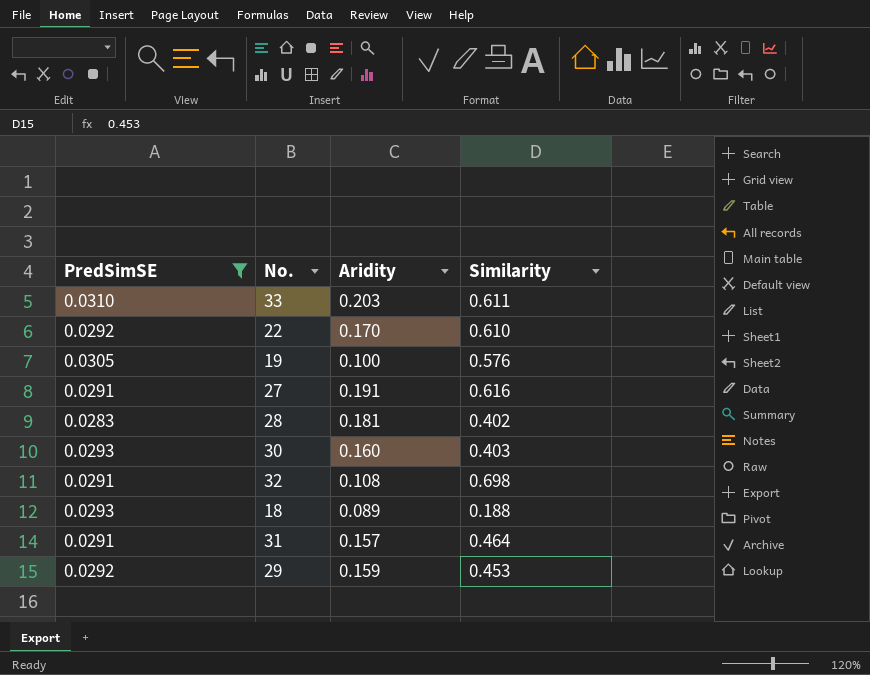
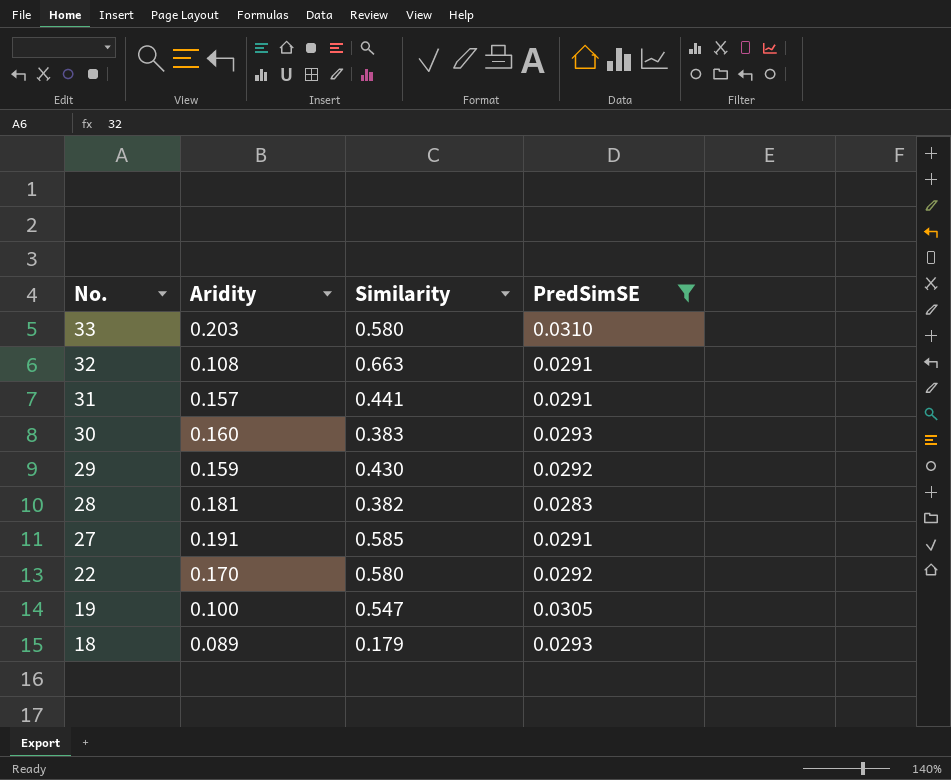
row order: none -> No. descending
column PredSimSE | position: 1 -> 4
33 | Similarity: 0.611 -> 0.580
32 | Similarity: 0.698 -> 0.663
31 | Similarity: 0.464 -> 0.441
30 | Similarity: 0.403 -> 0.383
29 | Similarity: 0.453 -> 0.430
28 | Similarity: 0.402 -> 0.382
27 | Similarity: 0.616 -> 0.585
22 | Similarity: 0.610 -> 0.580
19 | Similarity: 0.576 -> 0.547
18 | Similarity: 0.188 -> 0.179

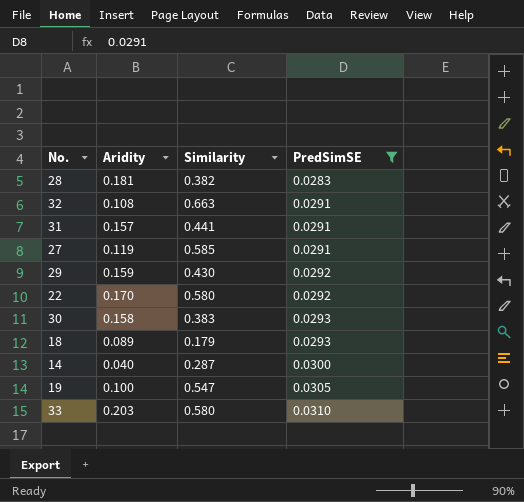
row order: No. descending -> PredSimSE ascending
27 | Aridity: 0.191 -> 0.119
30 | Aridity: 0.160 -> 0.158
row 14: none -> 0.040 | 0.287 | 0.0300

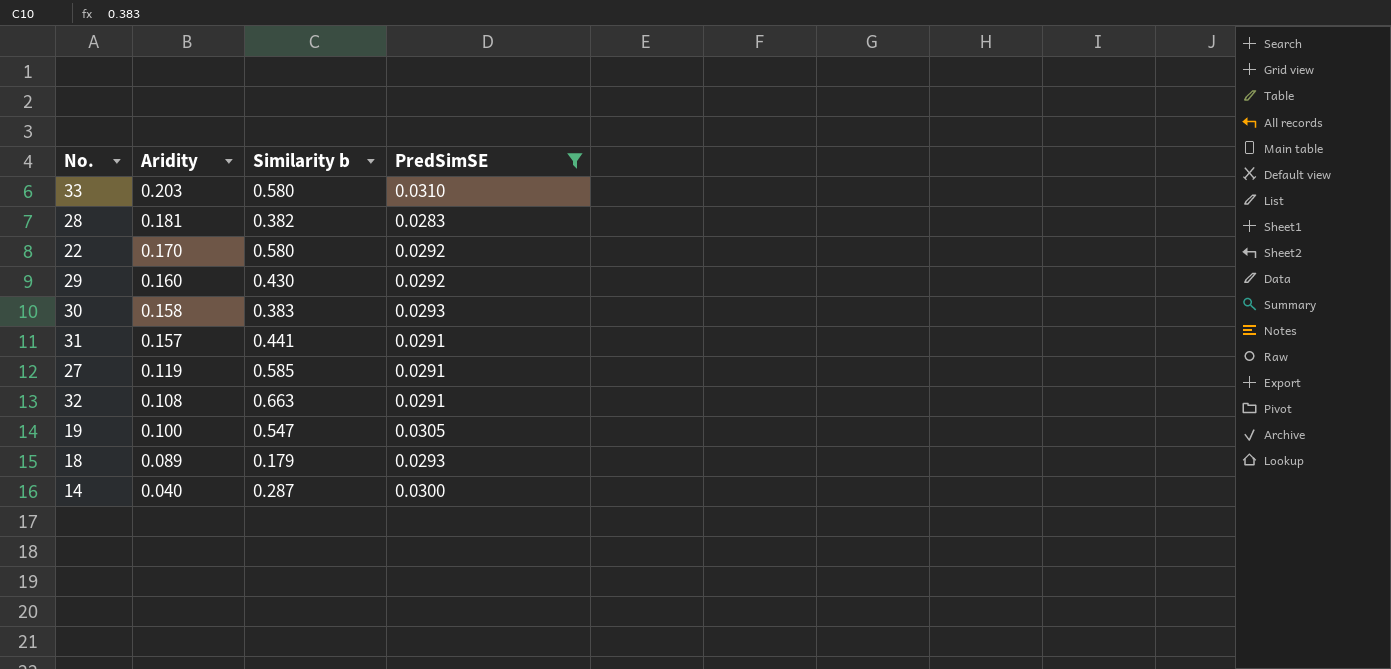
row order: PredSimSE ascending -> Aridity descending
column name: Similarity -> Similarity b
29 | Aridity: 0.159 -> 0.160

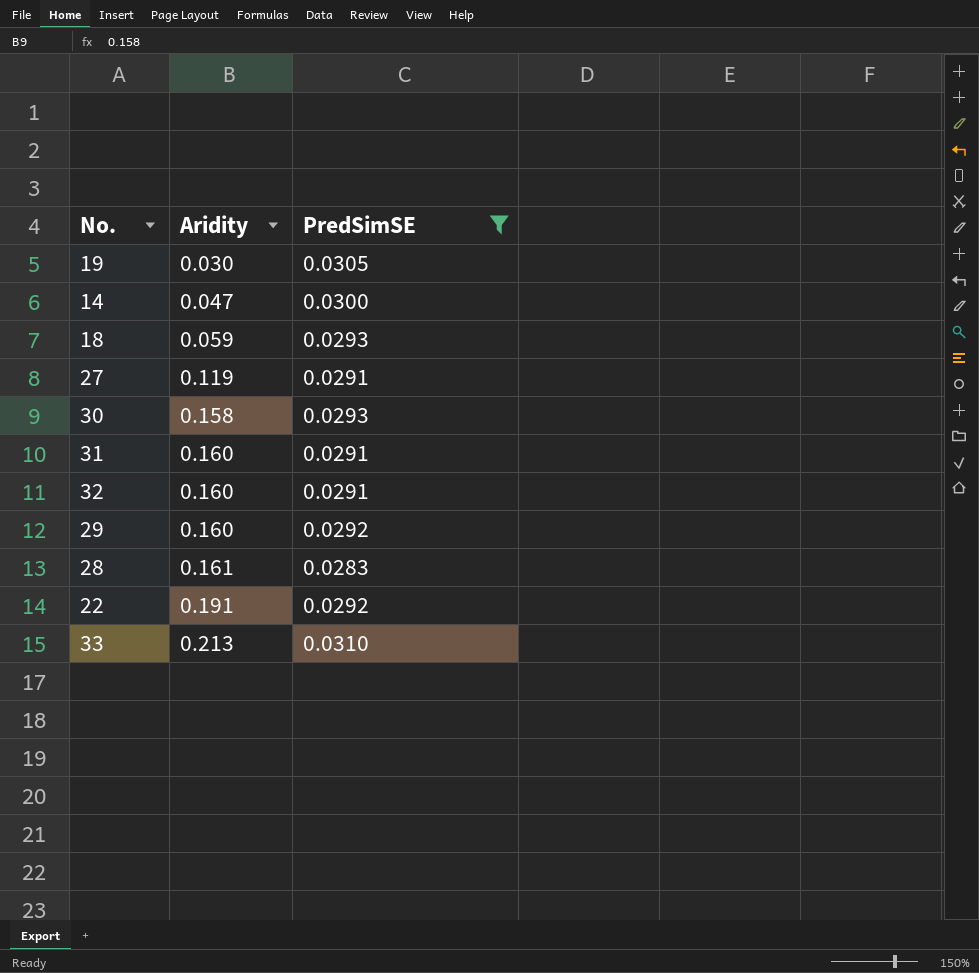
row order: Aridity descending -> Aridity ascending
column Similarity b | position: 3 -> none
19 | Aridity: 0.100 -> 0.030
14 | Aridity: 0.040 -> 0.047
18 | Aridity: 0.089 -> 0.059
31 | Aridity: 0.157 -> 0.160
32 | Aridity: 0.108 -> 0.160
28 | Aridity: 0.181 -> 0.161
22 | Aridity: 0.170 -> 0.191
33 | Aridity: 0.203 -> 0.213

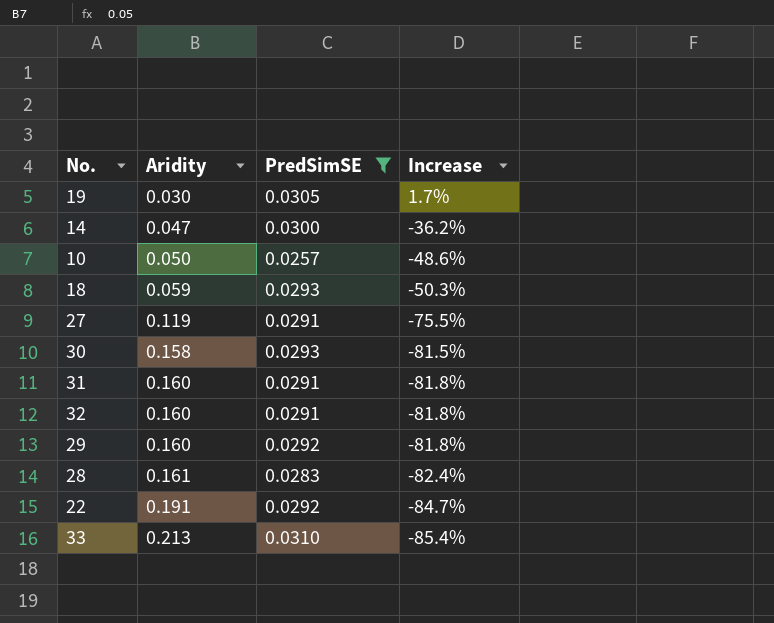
column Increase | formula: none -> ([PredSimSE] - [Aridity]) / [Aridity]
row 10: none -> 0.050 | 0.0257 | -48.6%

